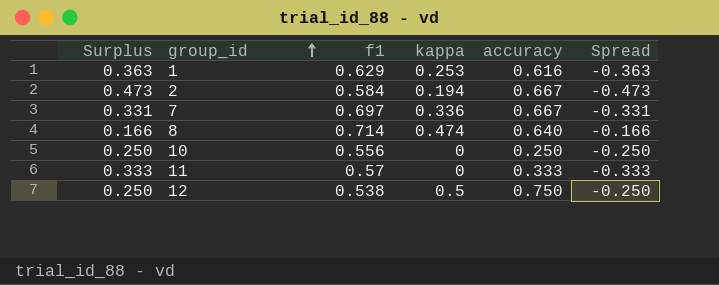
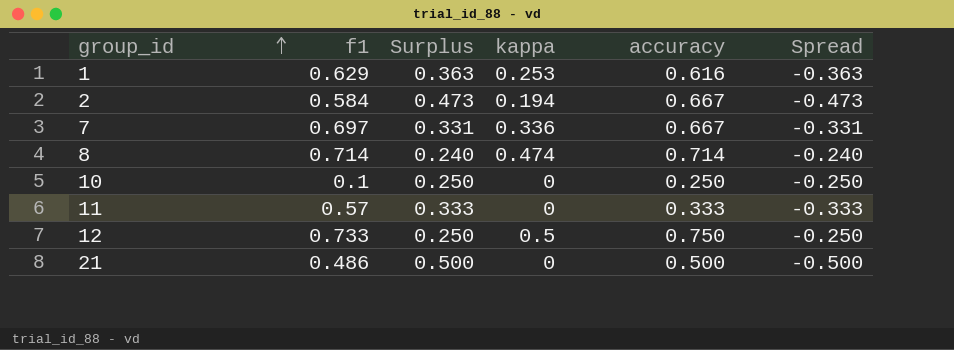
column Surplus | position: 1 -> 3
8 | Surplus: 0.166 -> 0.240
8 | accuracy: 0.640 -> 0.714
8 | Spread: -0.166 -> -0.240
10 | f1: 0.556 -> 0.1
12 | f1: 0.538 -> 0.733
row 21: none -> 0.486 | 0.500 | 0 | 0.500 | -0.500

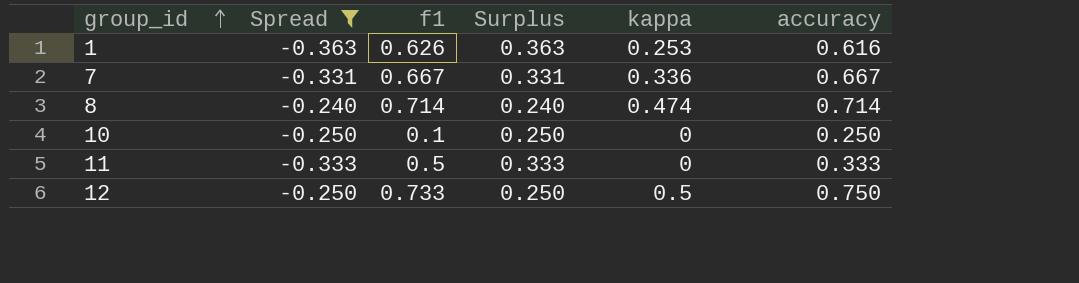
filter: none -> Spread >= -0.363
column Spread | position: 6 -> 2
1 | f1: 0.629 -> 0.626
7 | f1: 0.697 -> 0.667
11 | f1: 0.57 -> 0.5

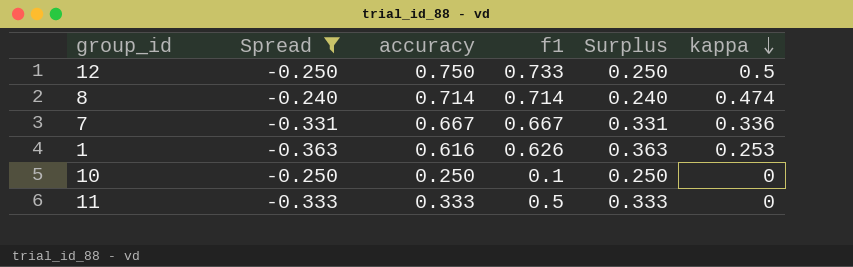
row order: group_id ascending -> kappa descending
column accuracy | position: 6 -> 3

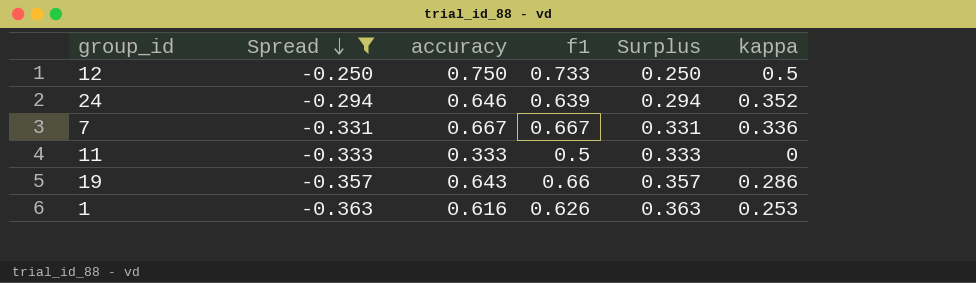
row order: kappa descending -> Spread descending
row 8: -0.240 | 0.714 | 0.714 | 0.240 | 0.474 -> none
row 10: -0.250 | 0.250 | 0.1 | 0.250 | 0 -> none
row 24: none -> -0.294 | 0.646 | 0.639 | 0.294 | 0.352
row 19: none -> -0.357 | 0.643 | 0.66 | 0.357 | 0.286

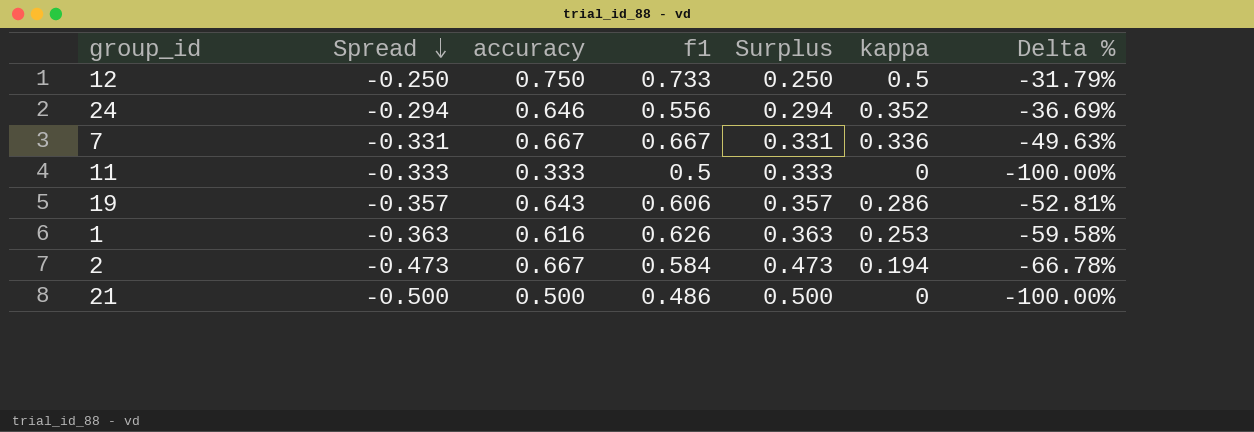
filter: Spread >= -0.363 -> none
column Delta % | formula: none -> ([kappa] - [f1]) / [f1]
24 | f1: 0.639 -> 0.556
19 | f1: 0.66 -> 0.606

